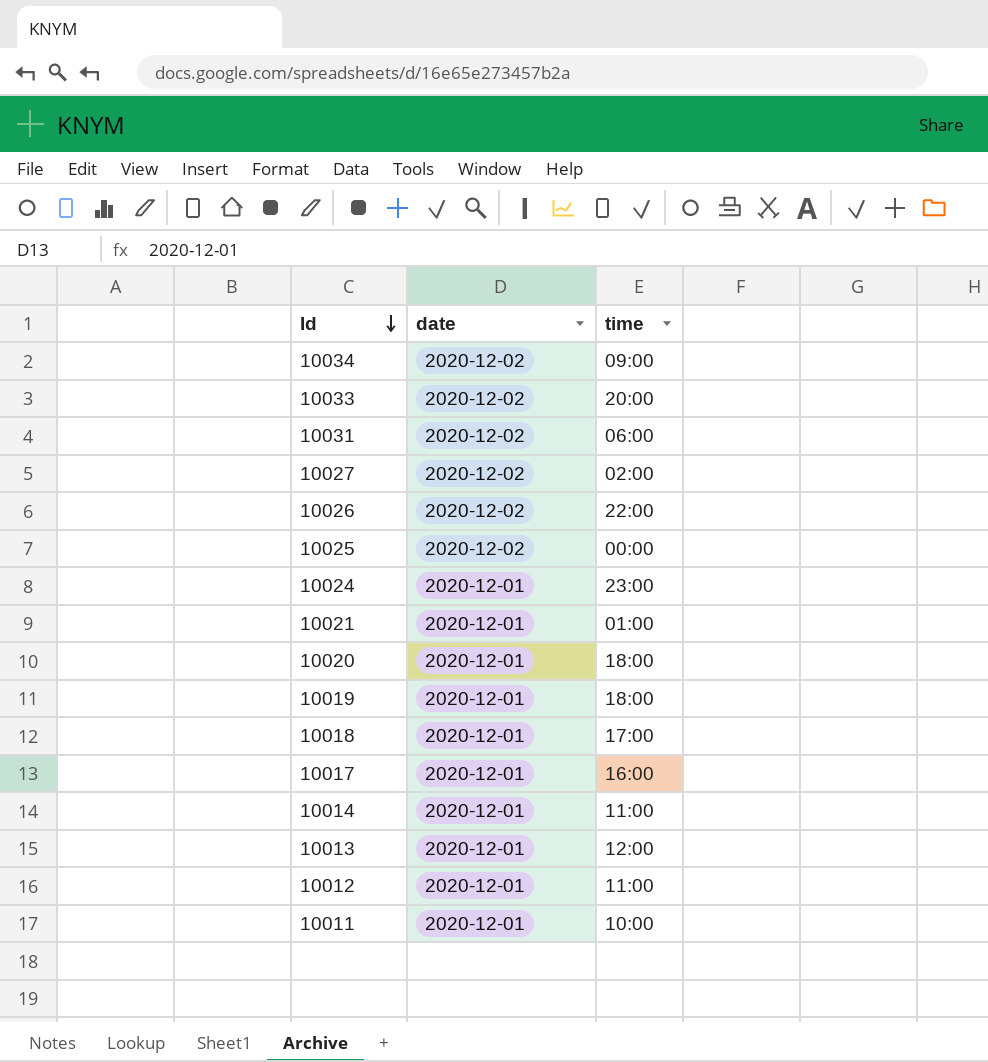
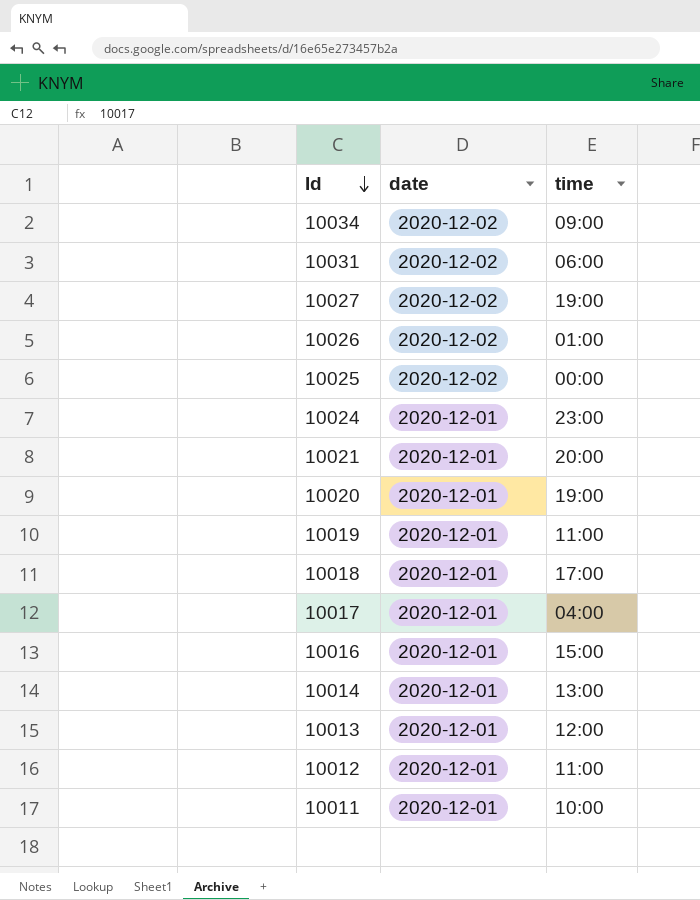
row 10033: 2020-12-02 | 20:00 -> none
10027 | time: 02:00 -> 19:00
10026 | time: 22:00 -> 01:00
10021 | time: 01:00 -> 20:00
10020 | time: 18:00 -> 19:00
10019 | time: 18:00 -> 11:00
10017 | time: 16:00 -> 04:00
row 10016: none -> 2020-12-01 | 15:00
10014 | time: 11:00 -> 13:00

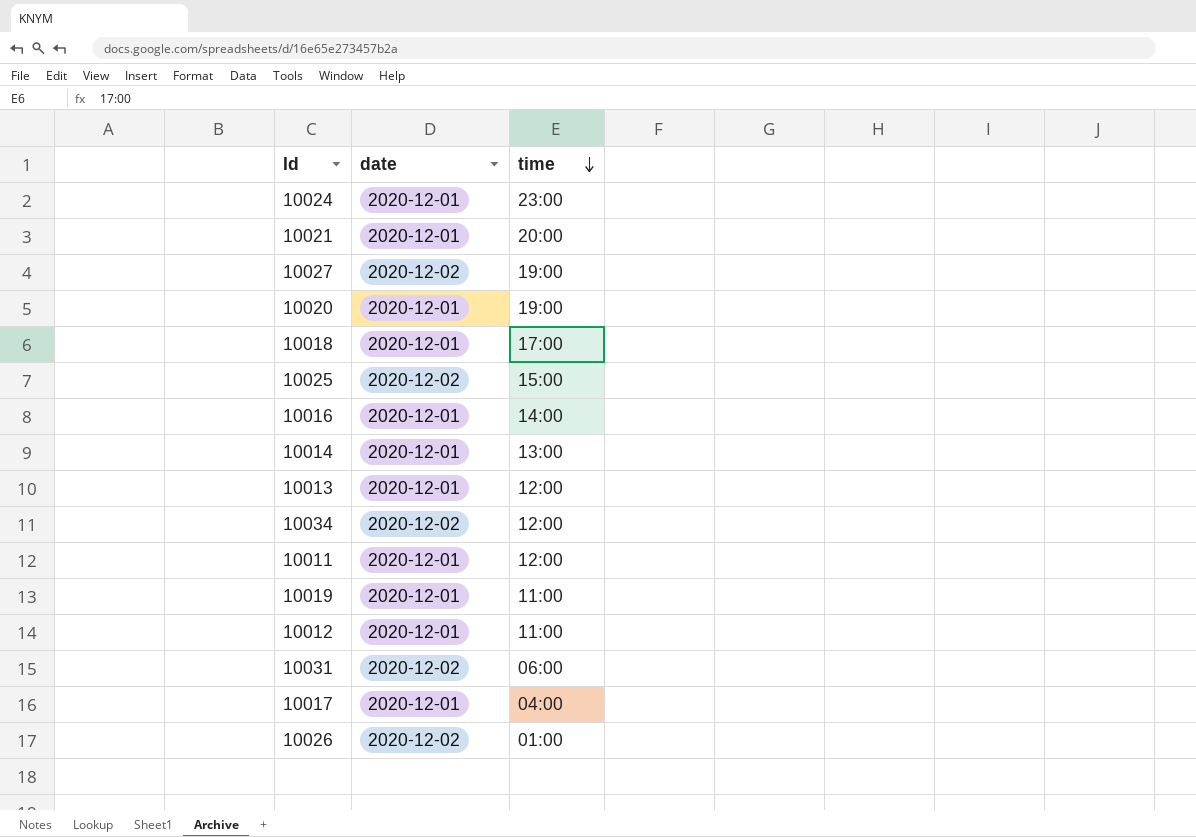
row order: Id descending -> time descending
10025 | time: 00:00 -> 15:00
10016 | time: 15:00 -> 14:00
10034 | time: 09:00 -> 12:00
10011 | time: 10:00 -> 12:00

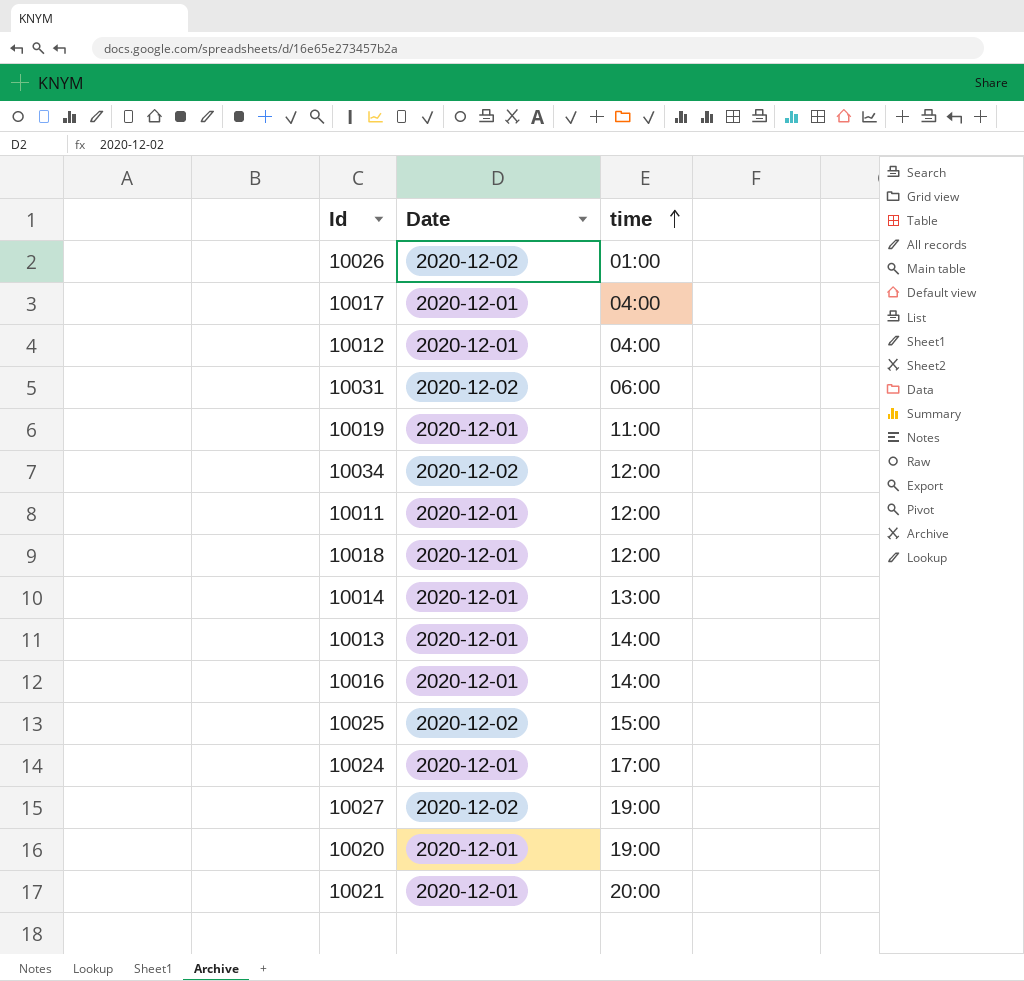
row order: time descending -> time ascending
column name: date -> Date
10012 | time: 11:00 -> 04:00
10018 | time: 17:00 -> 12:00
10013 | time: 12:00 -> 14:00
10024 | time: 23:00 -> 17:00

